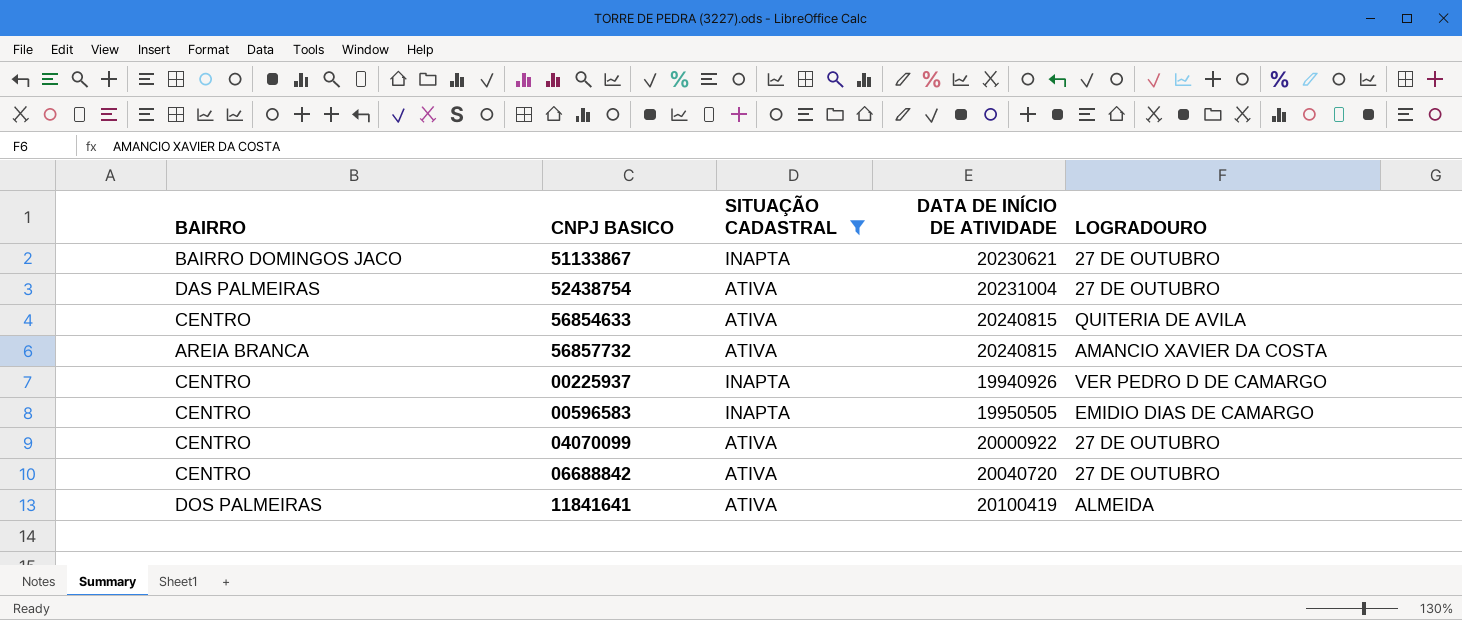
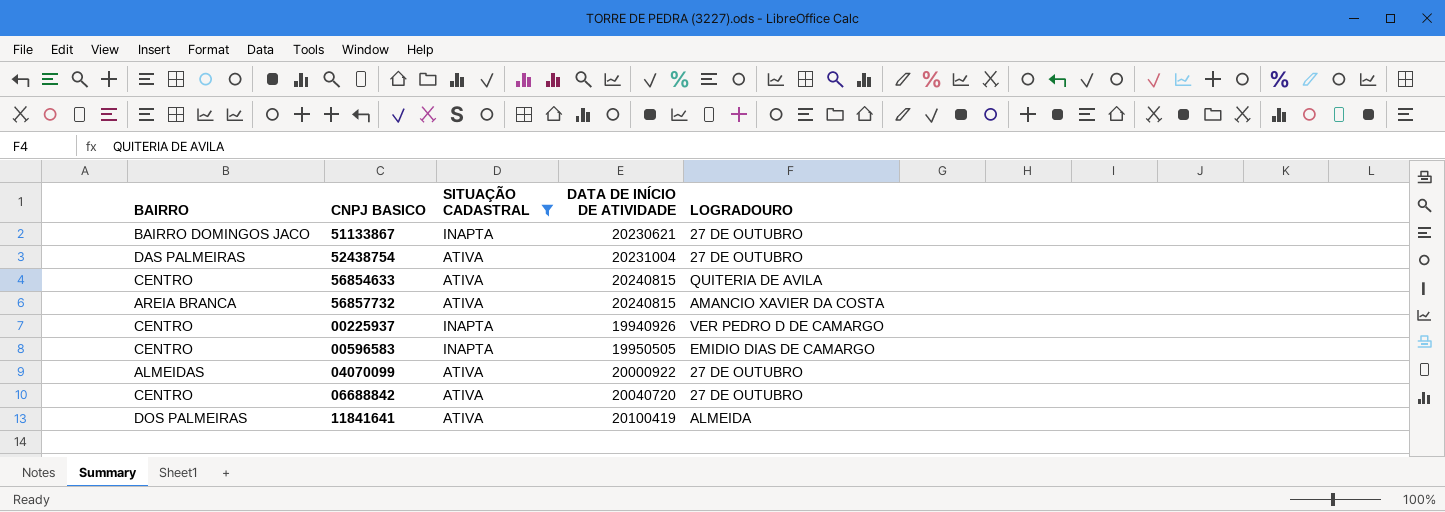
04070099 | BAIRRO: CENTRO -> ALMEIDAS

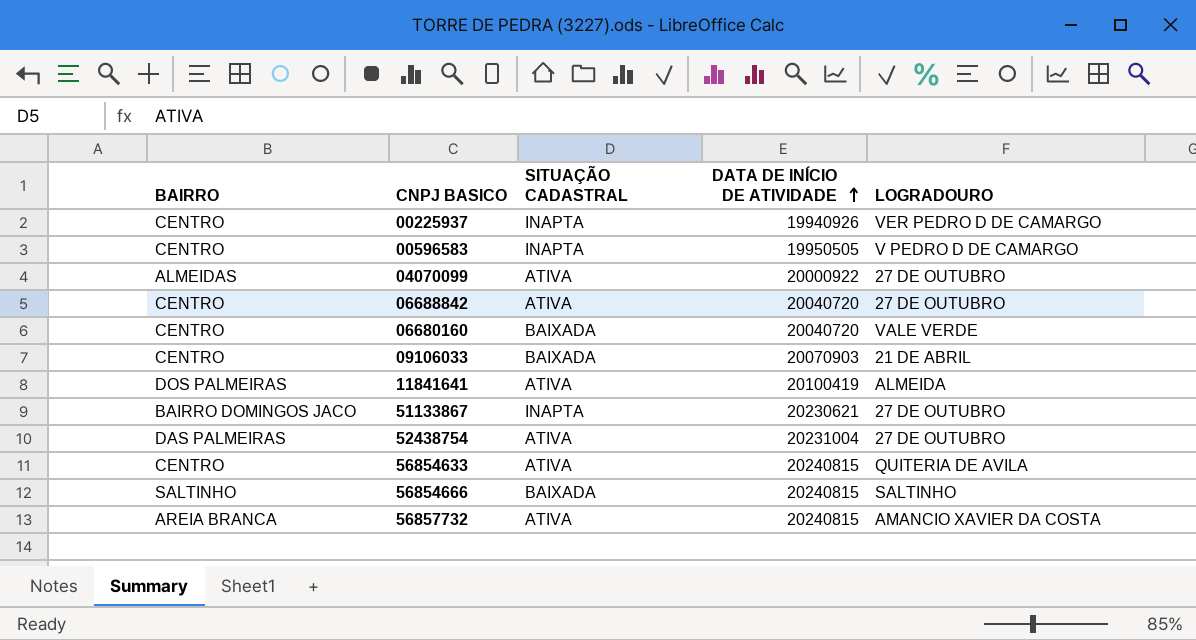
filter: SITUAÇÃO CADASTRAL != BAIXADA -> none
row order: none -> DATA DE INÍCIO DE ATIVIDADE ascending
00596583 | LOGRADOURO: EMIDIO DIAS DE CAMARGO -> V PEDRO D DE CAMARGO

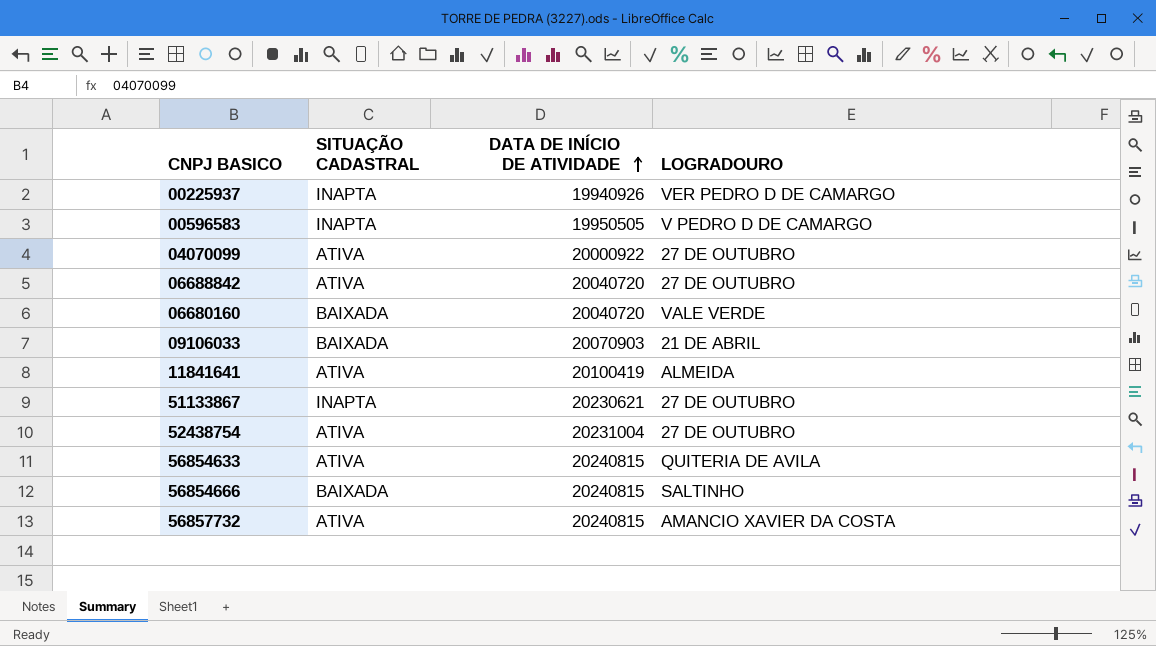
column BAIRRO | position: 1 -> none

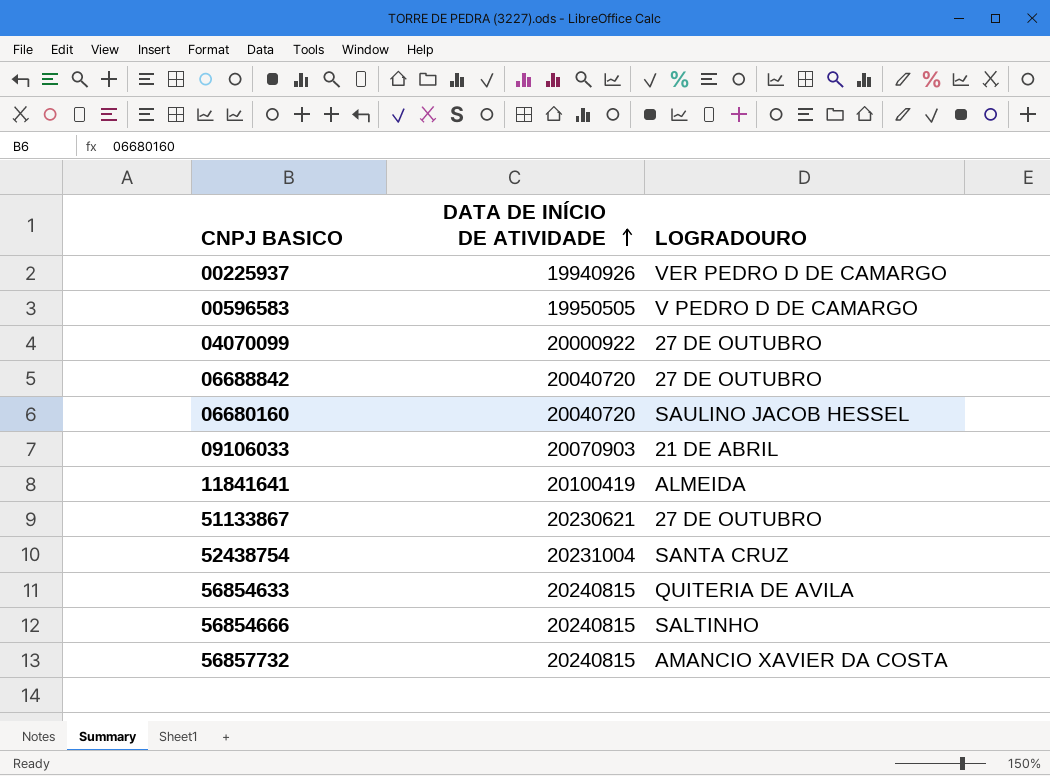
column SITUAÇÃO CADASTRAL | position: 2 -> none
06680160 | LOGRADOURO: VALE VERDE -> SAULINO JACOB HESSEL
52438754 | LOGRADOURO: 27 DE OUTUBRO -> SANTA CRUZ

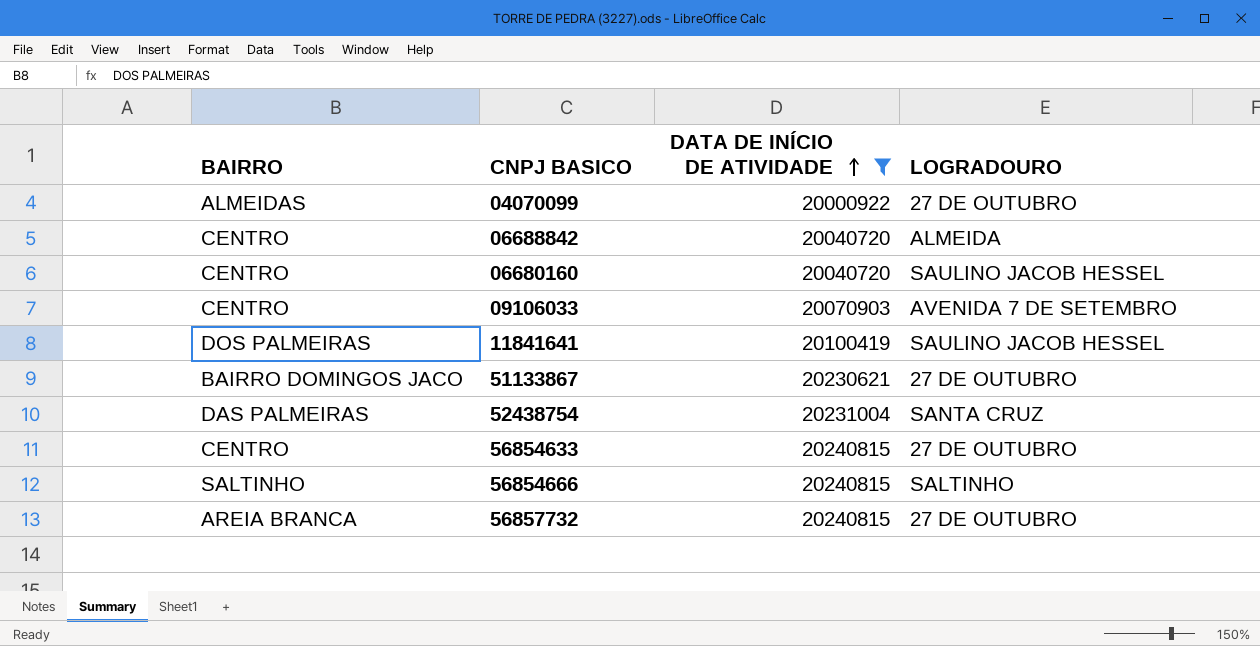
filter: none -> DATA DE INÍCIO DE ATIVIDADE >= 20000922
column BAIRRO | position: none -> 1
06688842 | LOGRADOURO: 27 DE OUTUBRO -> ALMEIDA
09106033 | LOGRADOURO: 21 DE ABRIL -> AVENIDA 7 DE SETEMBRO
11841641 | LOGRADOURO: ALMEIDA -> SAULINO JACOB HESSEL
56854633 | LOGRADOURO: QUITERIA DE AVILA -> 27 DE OUTUBRO
56857732 | LOGRADOURO: AMANCIO XAVIER DA COSTA -> 27 DE OUTUBRO

